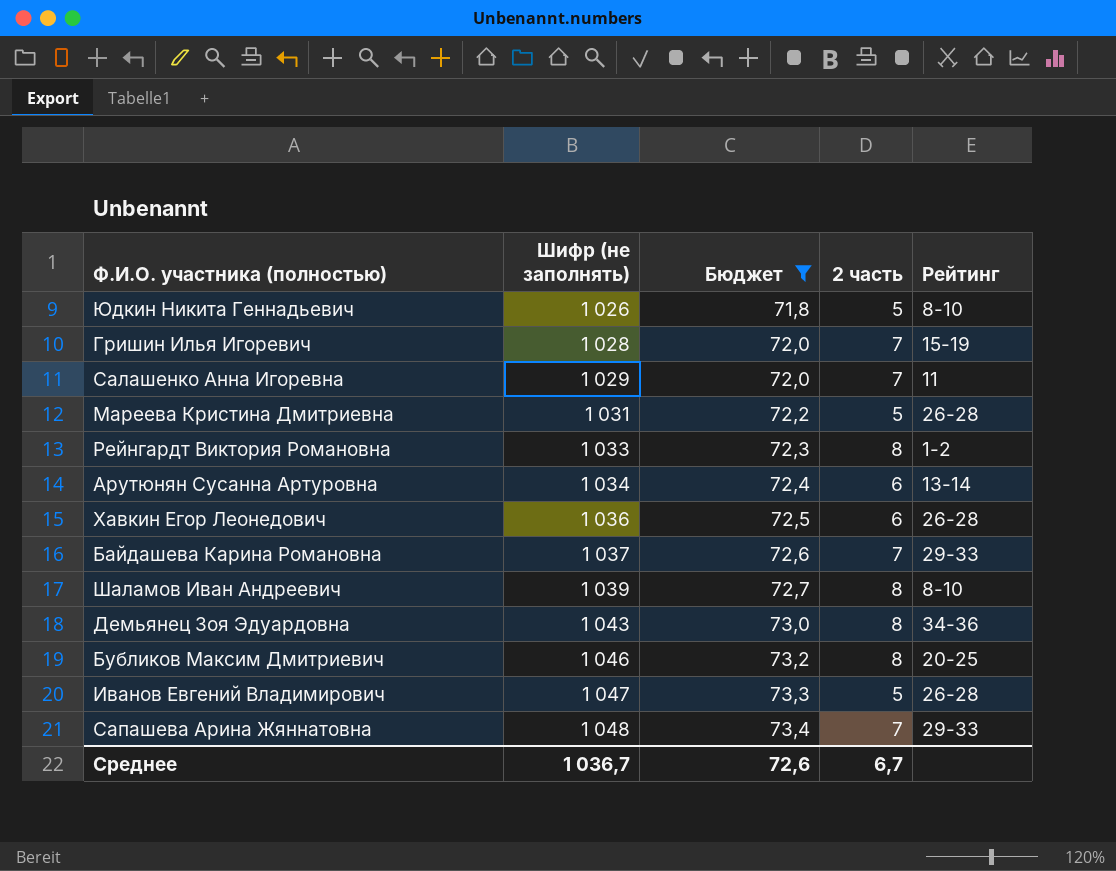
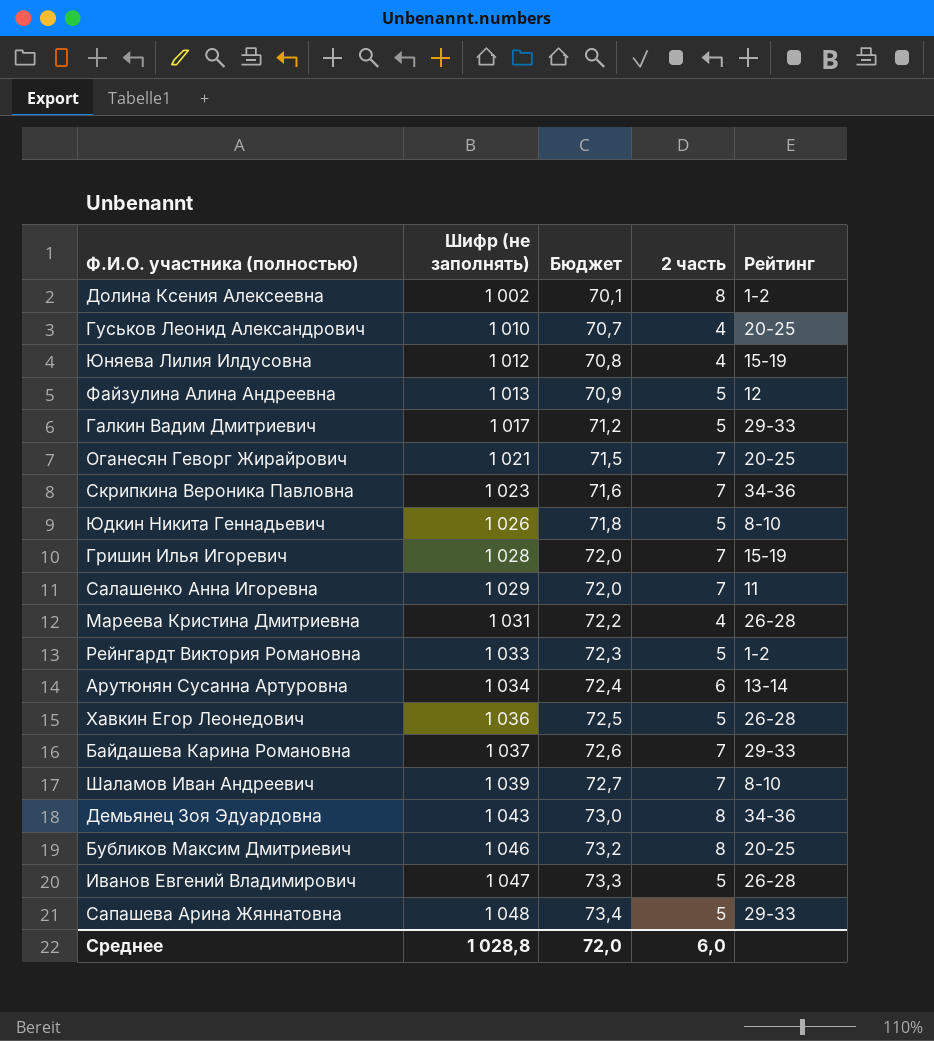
filter: Бюджет >= 71,8 -> none
Мареева Кристина Дмитриевна | 2 часть: 5 -> 4
Рейнгардт Виктория Романовна | 2 часть: 8 -> 5
Хавкин Егор Леонедович | 2 часть: 6 -> 5
Шаламов Иван Андреевич | 2 часть: 8 -> 7
Сапашева Арина Жяннатовна | 2 часть: 7 -> 5
Среднее | Шифр (не заполнять): 1 036,7 -> 1 028,8
Среднее | Бюджет: 72,6 -> 72,0
Среднее | 2 часть: 6,7 -> 6,0

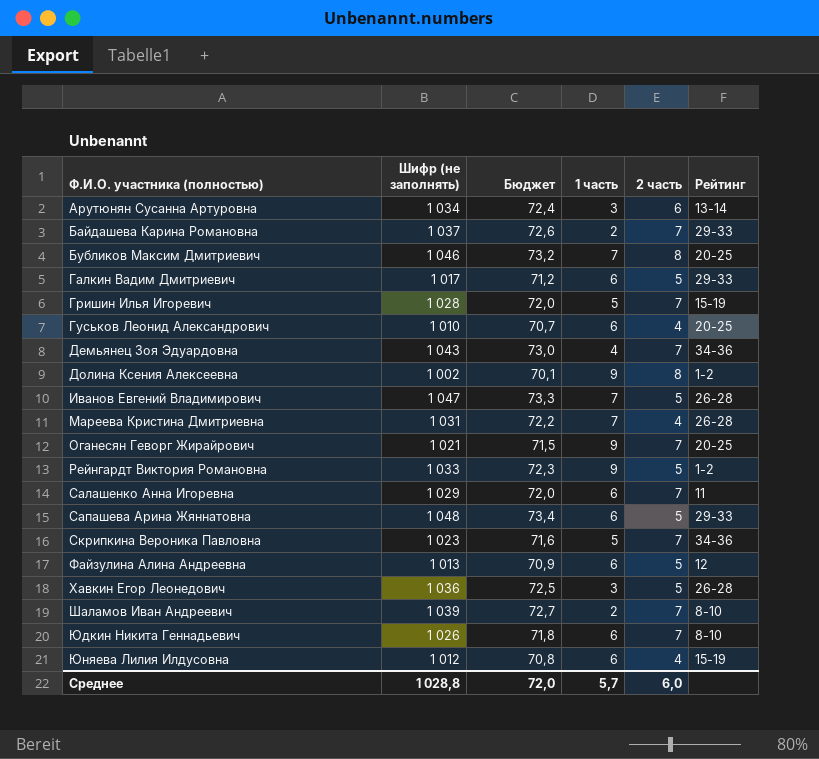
row order: Шифр (не заполнять) ascending -> Ф.И.О. участника (полностью) ascending
column 1 часть | position: none -> 4
Демьянец Зоя Эдуардовна | 2 часть: 8 -> 7
Юдкин Никита Геннадьевич | 2 часть: 5 -> 7

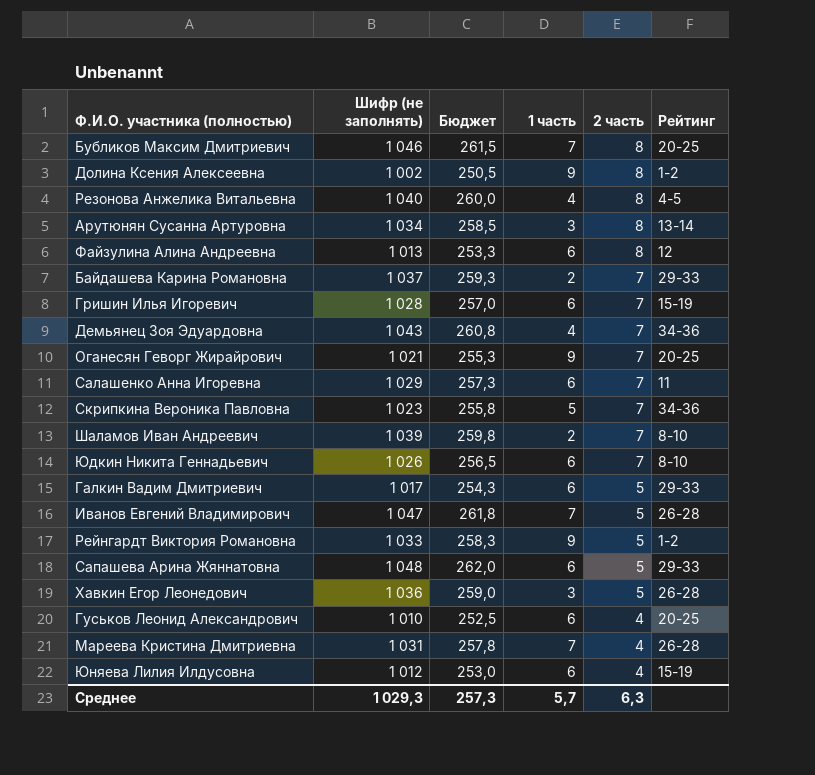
row order: Ф.И.О. участника (полностью) ascending -> 2 часть descending
column Бюджет | formula: [Шифр (не заполнять)] * 0,07 -> [Шифр (не заполнять)] * 0,25
row Резонова Анжелика Витальевна: none -> 1 040 | 260,0 | 4 | 8 | 4-5
Арутюнян Сусанна Артуровна | 2 часть: 6 -> 8
Файзулина Алина Андреевна | 2 часть: 5 -> 8
Гришин Илья Игоревич | 1 часть: 5 -> 6
Среднее | Шифр (не заполнять): 1 028,8 -> 1 029,3
Среднее | Бюджет: 72,0 -> 257,3
Среднее | 2 часть: 6,0 -> 6,3

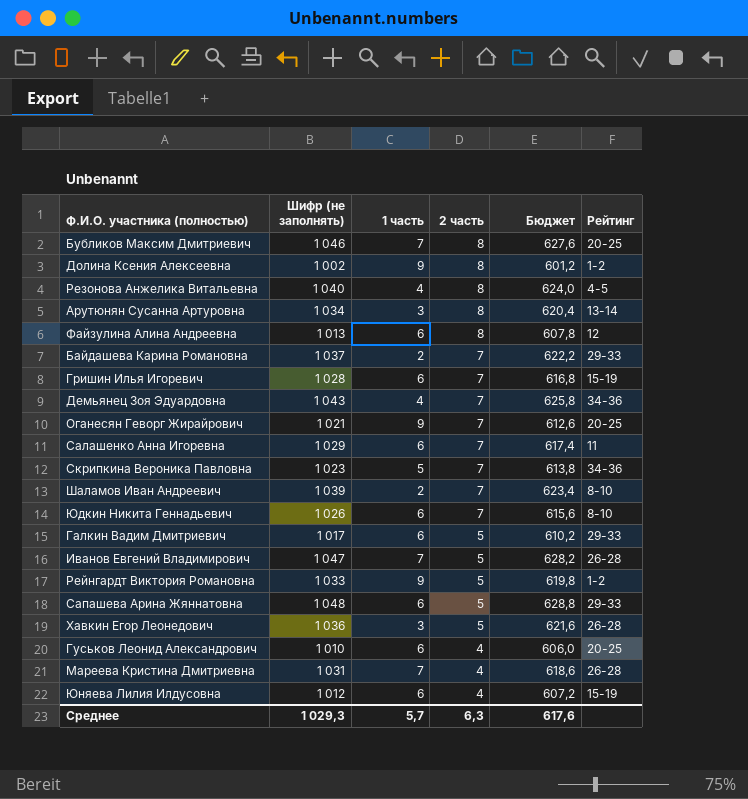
column Бюджет | formula: [Шифр (не заполнять)] * 0,25 -> [Шифр (не заполнять)] * 0,6
column Бюджет | position: 3 -> 5
Среднее | Бюджет: 257,3 -> 617,6

